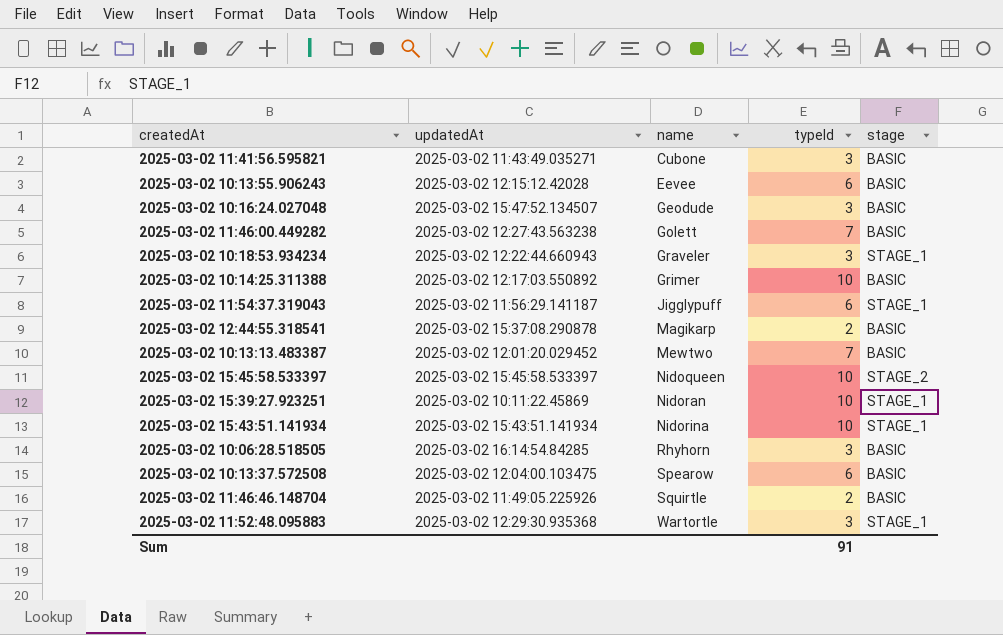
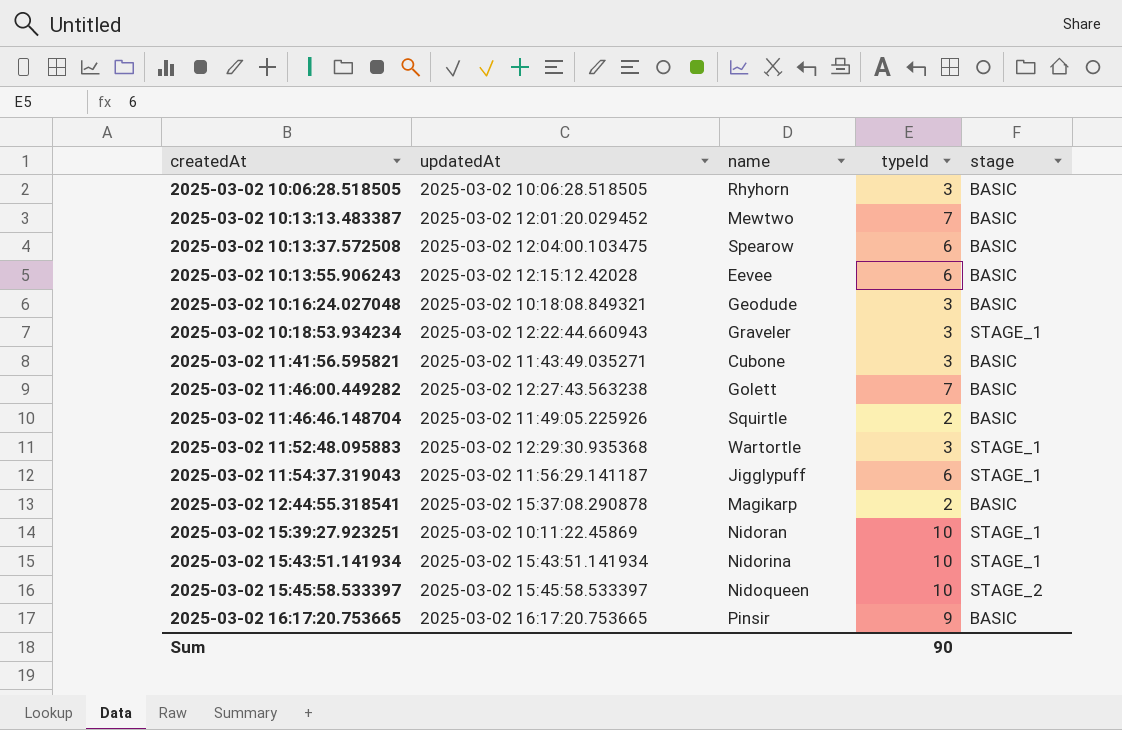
row order: name ascending -> createdAt ascending
row 2025-03-02 10:14:25.311388: 2025-03-02 12:17:03.550892 | Grimer | 10 | BASIC -> none
2025-03-02 10:06:28.518505 | updatedAt: 2025-03-02 16:14:54.84285 -> 2025-03-02 10:06:28.518505
2025-03-02 10:16:24.027048 | updatedAt: 2025-03-02 15:47:52.134507 -> 2025-03-02 10:18:08.849321
row 2025-03-02 16:17:20.753665: none -> 2025-03-02 16:17:20.753665 | Pinsir | 9 | BASIC
Sum | typeId: 91 -> 90

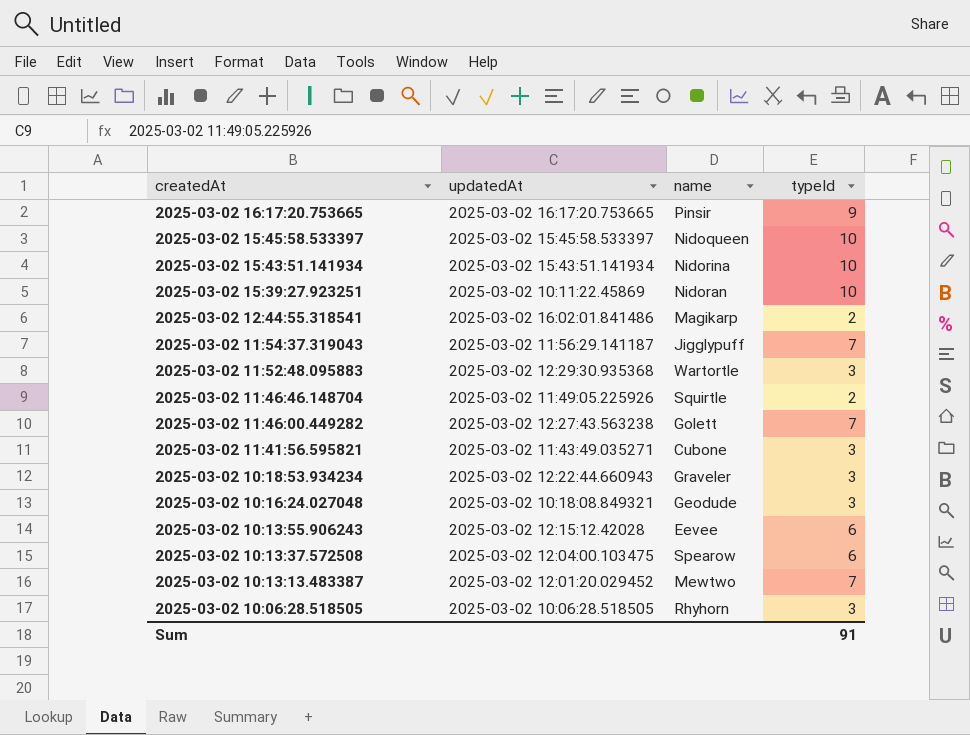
row order: createdAt ascending -> createdAt descending
column stage | position: 5 -> none
2025-03-02 12:44:55.318541 | updatedAt: 2025-03-02 15:37:08.290878 -> 2025-03-02 16:02:01.841486
2025-03-02 11:54:37.319043 | typeId: 6 -> 7
Sum | typeId: 90 -> 91

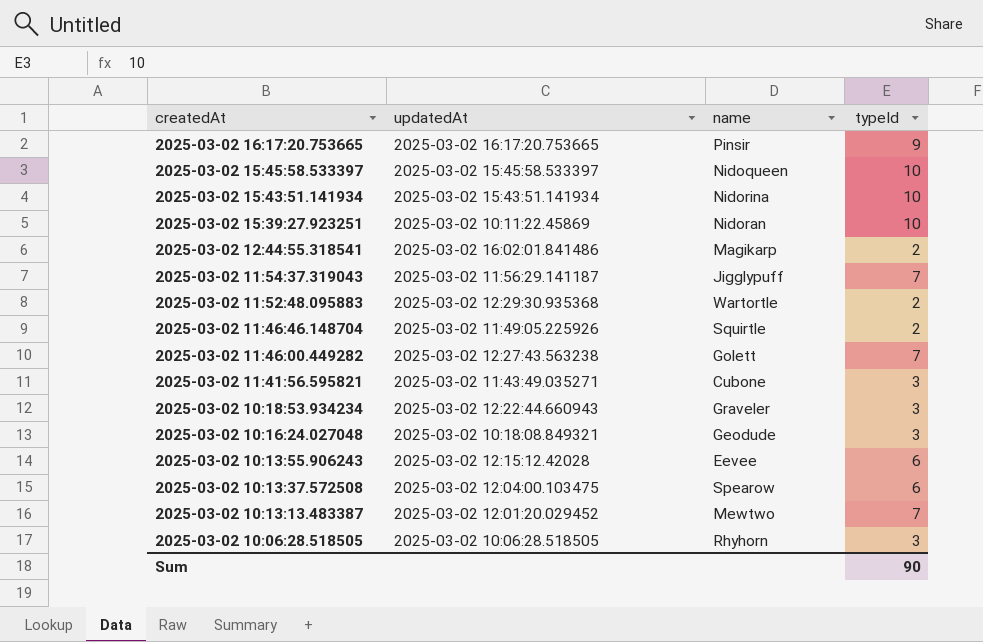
2025-03-02 11:52:48.095883 | typeId: 3 -> 2
Sum | typeId: 91 -> 90

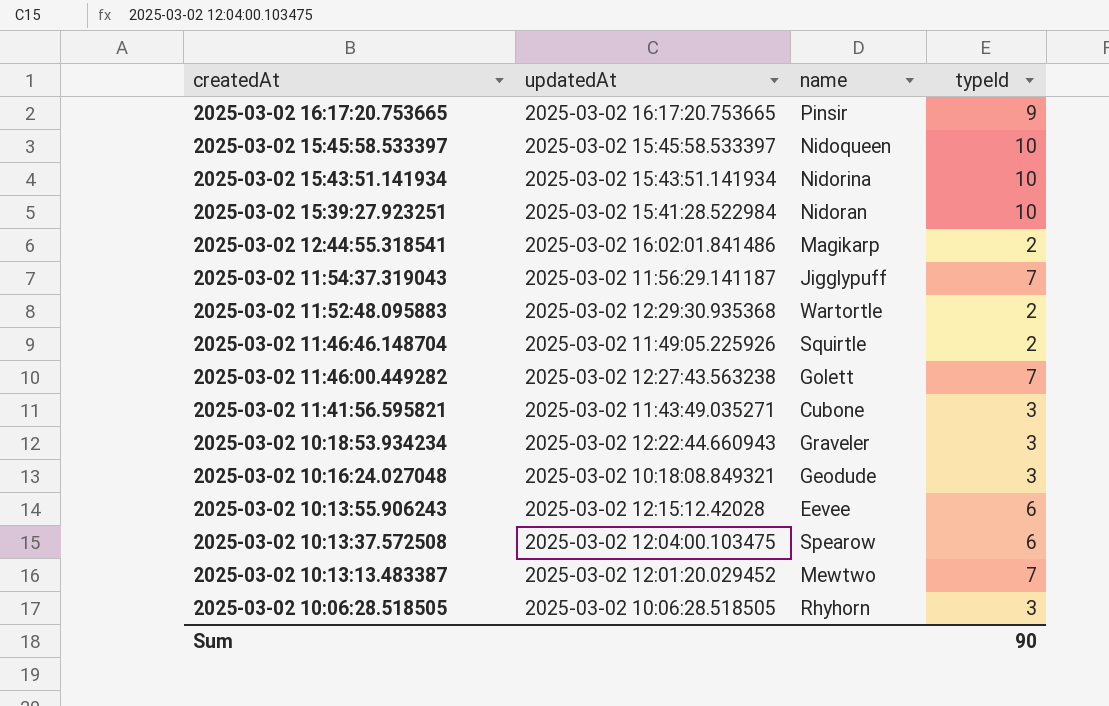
2025-03-02 15:39:27.923251 | updatedAt: 2025-03-02 10:11:22.45869 -> 2025-03-02 15:41:28.522984

